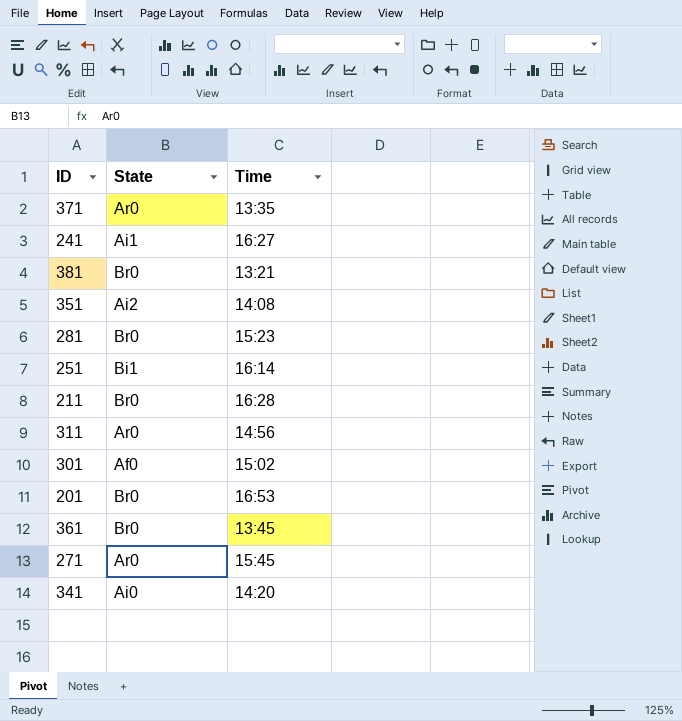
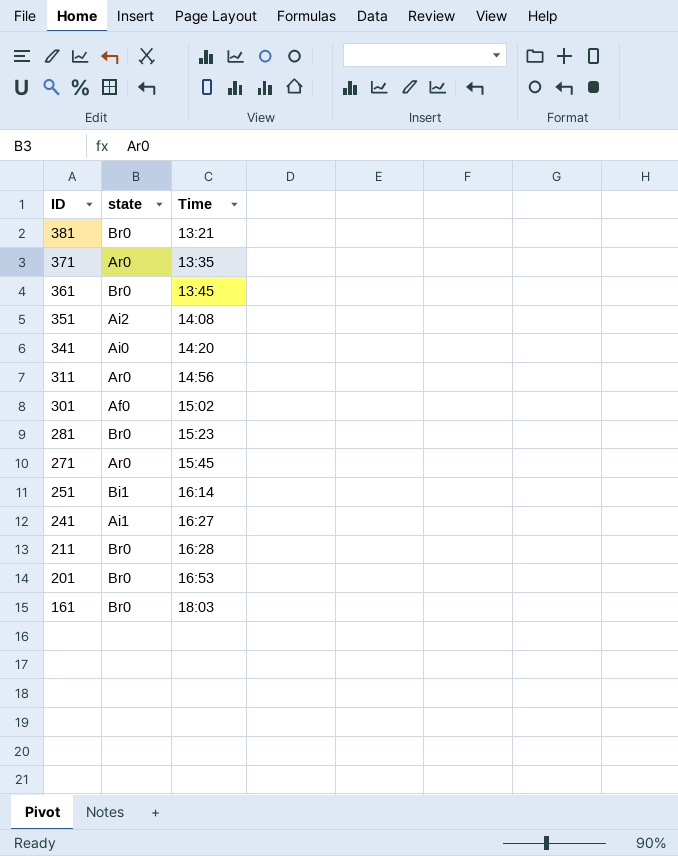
row order: none -> ID descending
column name: State -> state
row 161: none -> Br0 | 18:03

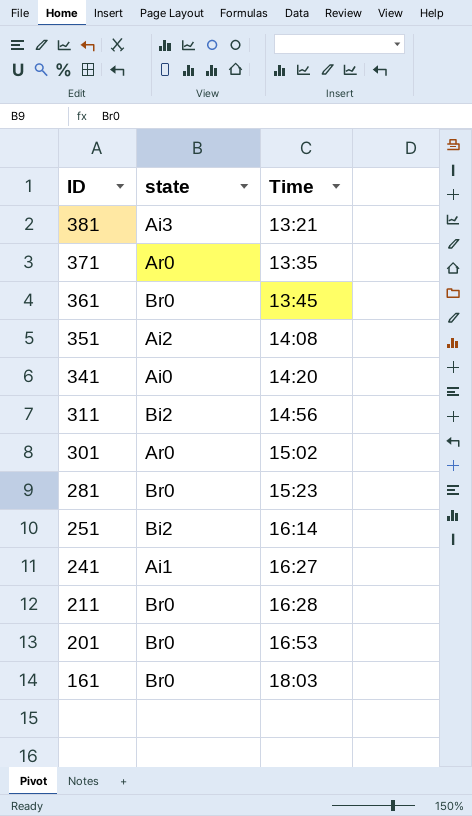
row 271: Ar0 | 15:45 -> none
381 | state: Br0 -> Ai3
311 | state: Ar0 -> Bi2
301 | state: Af0 -> Ar0
251 | state: Bi1 -> Bi2

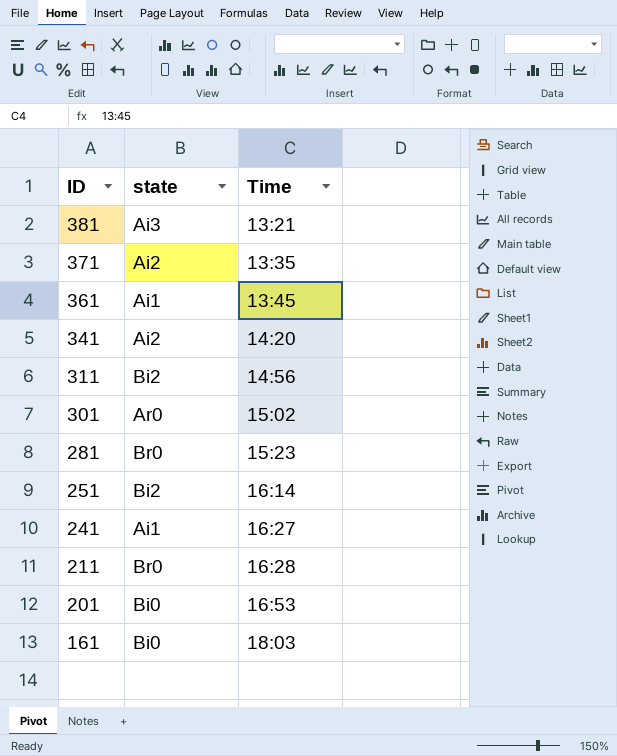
row 351: Ai2 | 14:08 -> none
371 | state: Ar0 -> Ai2
361 | state: Br0 -> Ai1
341 | state: Ai0 -> Ai2
201 | state: Br0 -> Bi0
161 | state: Br0 -> Bi0

